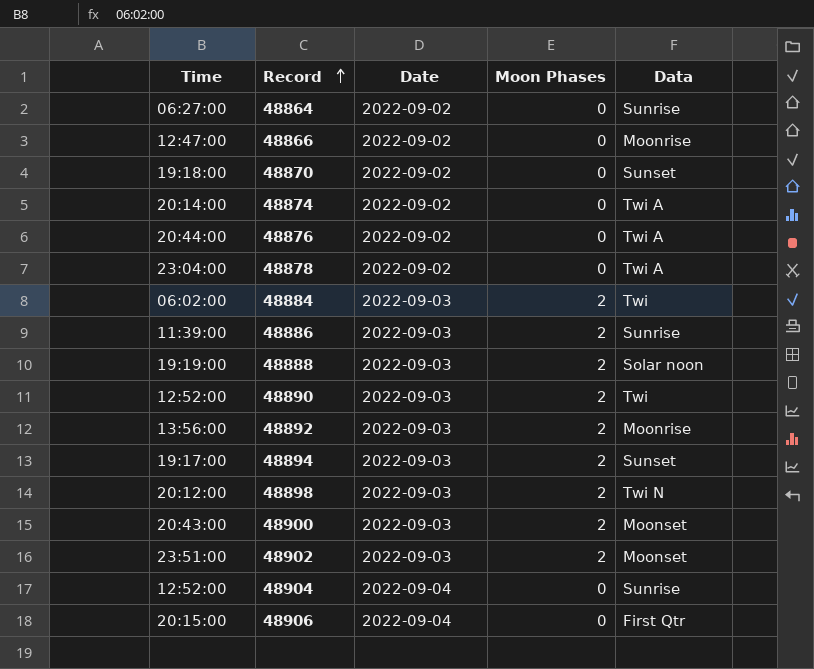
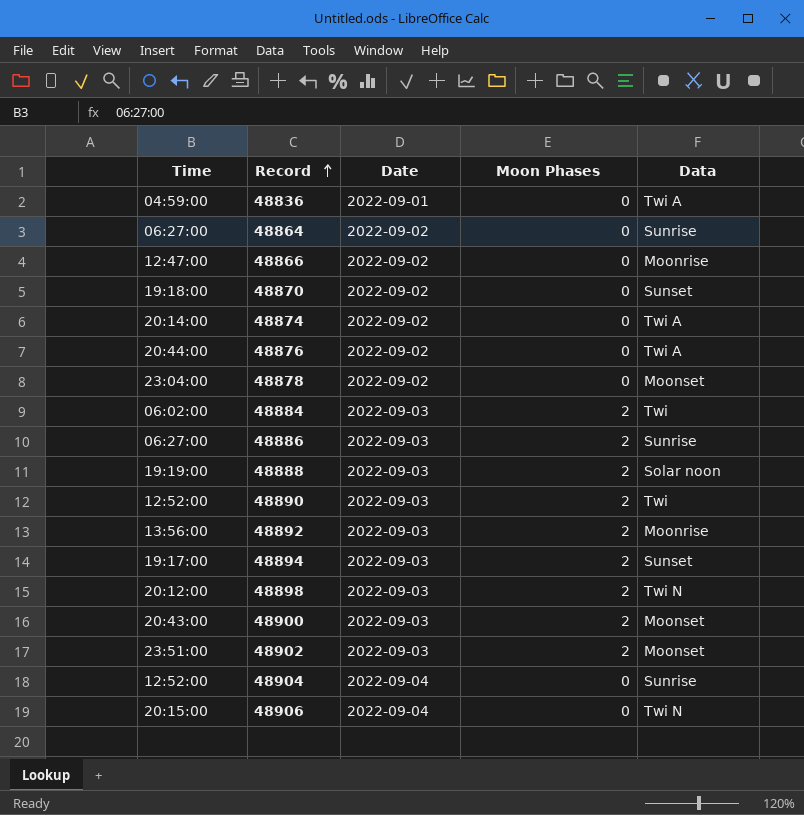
row 48836: none -> 04:59:00 | 2022-09-01 | 0 | Twi A
48878 | Data: Twi A -> Moonset
48886 | Time: 11:39:00 -> 06:27:00
48906 | Data: First Qtr -> Twi N

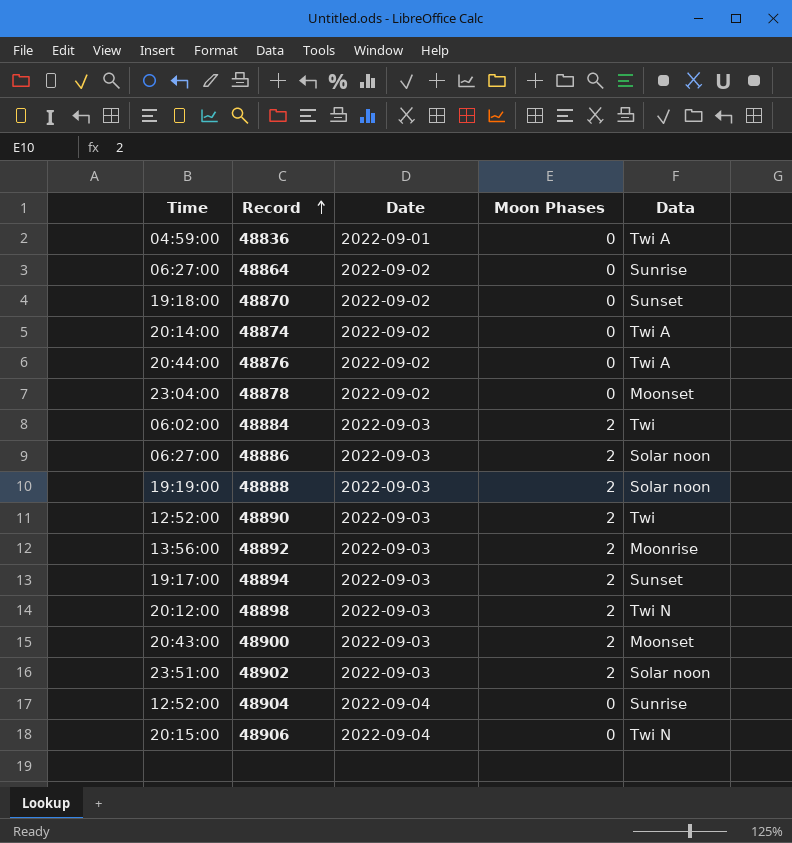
row 48866: 12:47:00 | 2022-09-02 | 0 | Moonrise -> none
48886 | Data: Sunrise -> Solar noon
48902 | Data: Moonset -> Solar noon

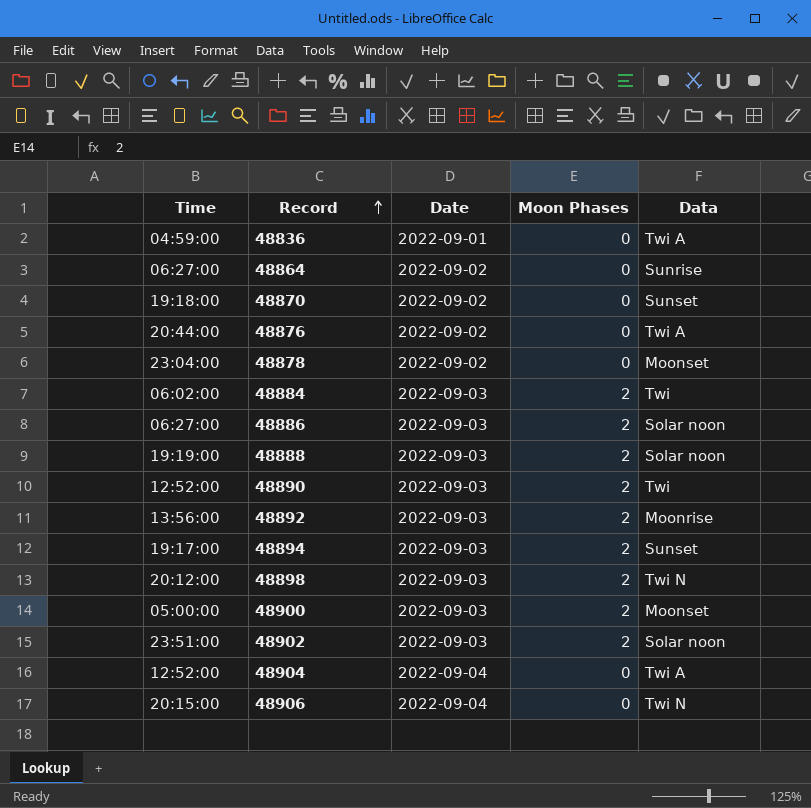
row 48874: 20:14:00 | 2022-09-02 | 0 | Twi A -> none
48900 | Time: 20:43:00 -> 05:00:00
48904 | Data: Sunrise -> Twi A

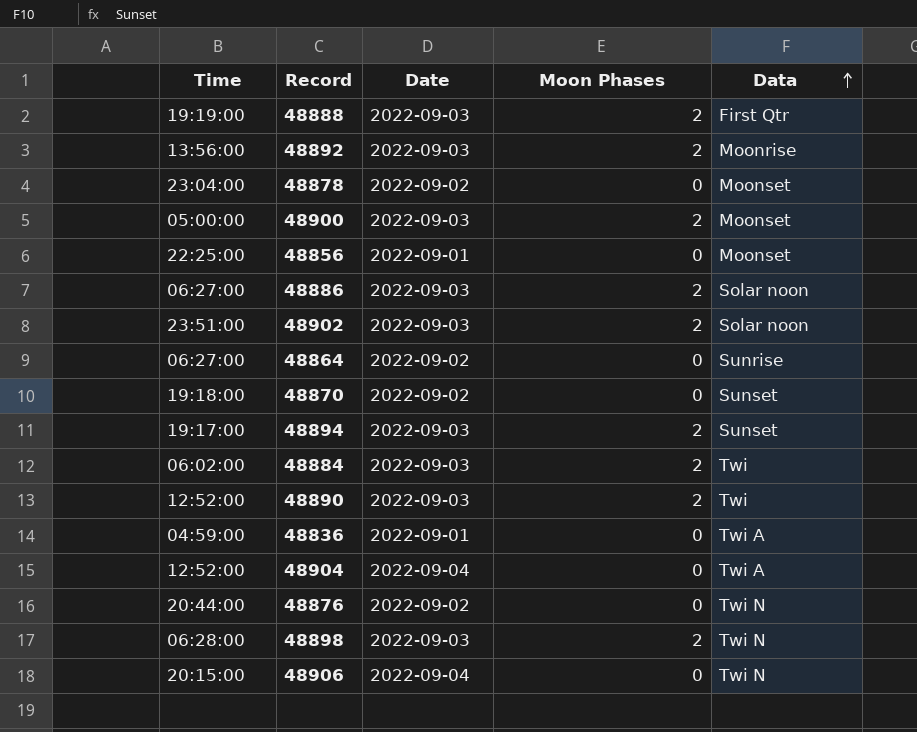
row order: Record ascending -> Data ascending
48888 | Data: Solar noon -> First Qtr
row 48856: none -> 22:25:00 | 2022-09-01 | 0 | Moonset
48876 | Data: Twi A -> Twi N
48898 | Time: 20:12:00 -> 06:28:00

